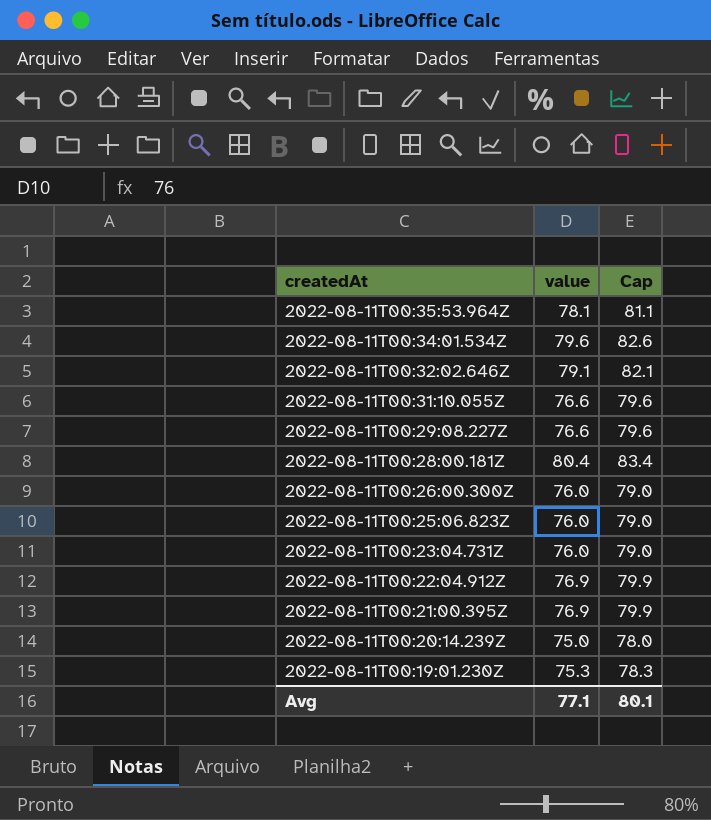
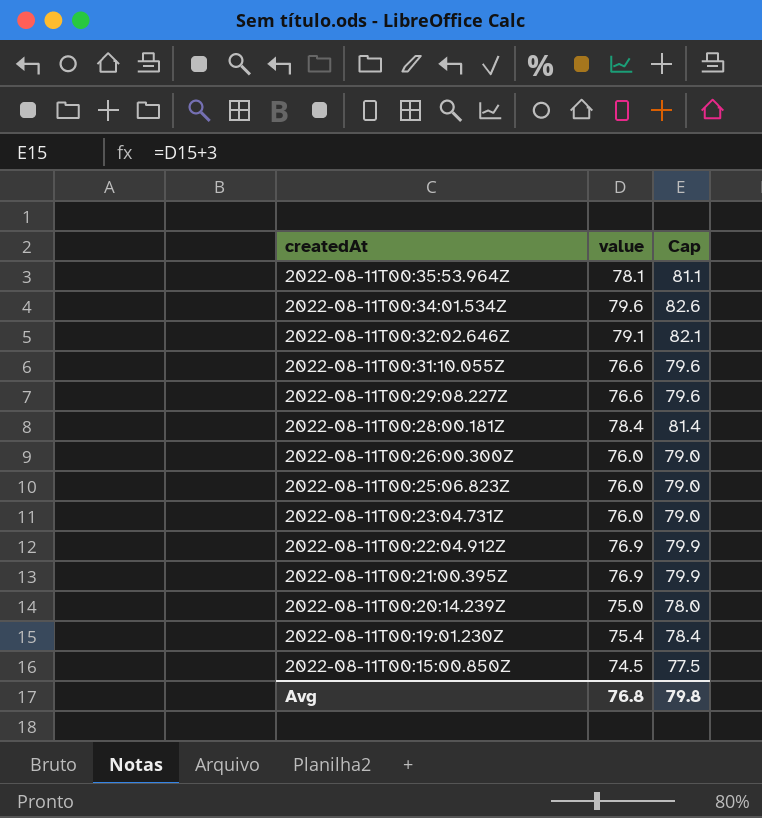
2022-08-11T00:28:00.181Z | value: 80.4 -> 78.4
2022-08-11T00:28:00.181Z | Cap: 83.4 -> 81.4
2022-08-11T00:19:01.230Z | value: 75.3 -> 75.4
2022-08-11T00:19:01.230Z | Cap: 78.3 -> 78.4
row 2022-08-11T00:15:00.850Z: none -> 74.5 | 77.5
Avg | value: 77.1 -> 76.8
Avg | Cap: 80.1 -> 79.8

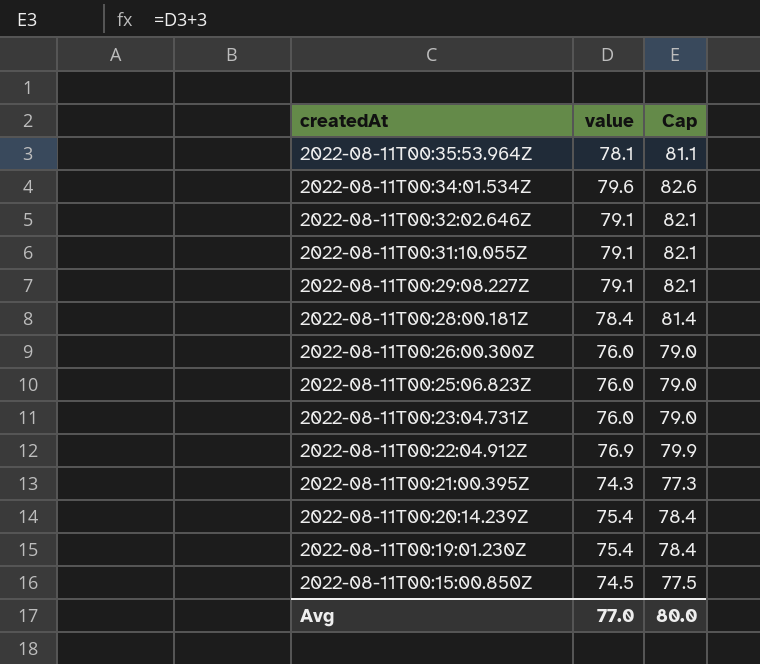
2022-08-11T00:31:10.055Z | value: 76.6 -> 79.1
2022-08-11T00:31:10.055Z | Cap: 79.6 -> 82.1
2022-08-11T00:29:08.227Z | value: 76.6 -> 79.1
2022-08-11T00:29:08.227Z | Cap: 79.6 -> 82.1
2022-08-11T00:21:00.395Z | value: 76.9 -> 74.3
2022-08-11T00:21:00.395Z | Cap: 79.9 -> 77.3
2022-08-11T00:20:14.239Z | value: 75.0 -> 75.4
2022-08-11T00:20:14.239Z | Cap: 78.0 -> 78.4
Avg | value: 76.8 -> 77.0
Avg | Cap: 79.8 -> 80.0

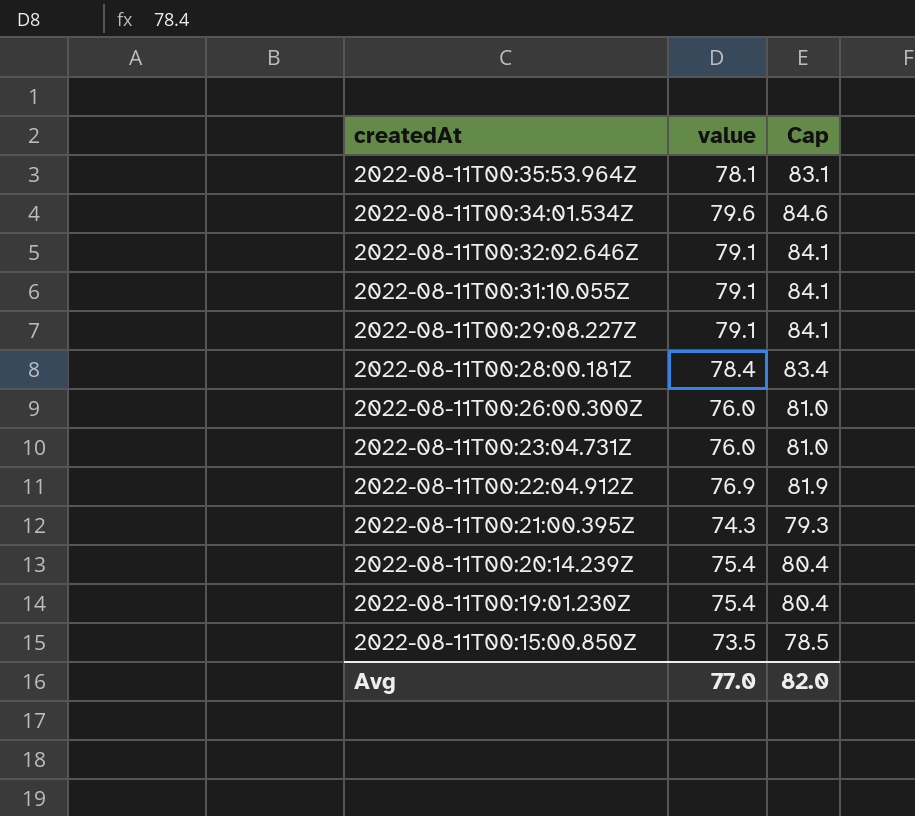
column Cap | formula: [value] + 3 -> [value] + 5
row 2022-08-11T00:25:06.823Z: 76.0 | 79.0 -> none
2022-08-11T00:15:00.850Z | value: 74.5 -> 73.5
Avg | Cap: 80.0 -> 82.0

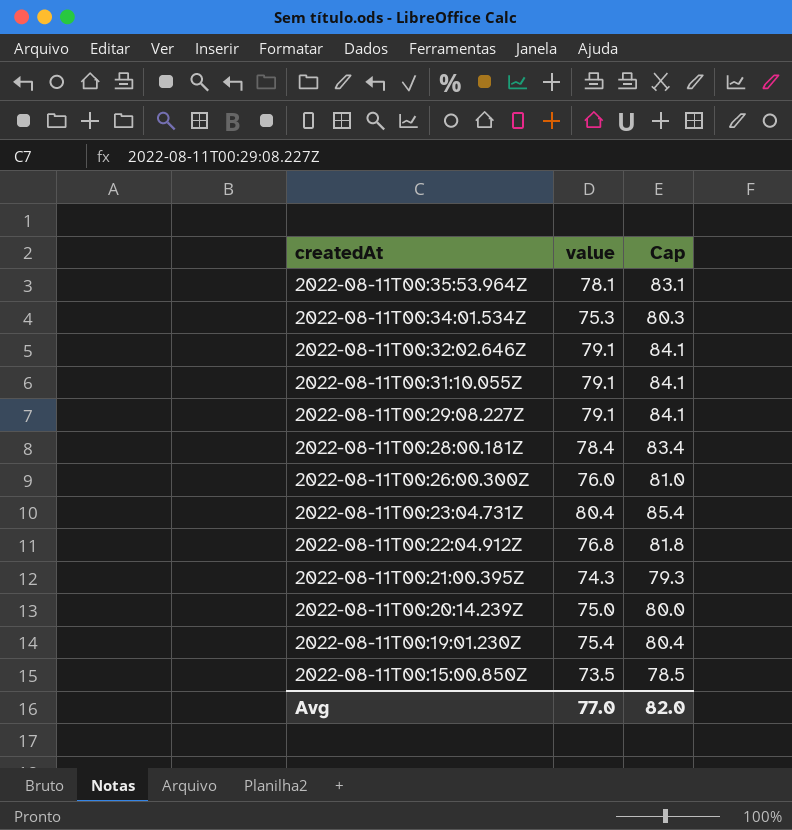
2022-08-11T00:34:01.534Z | value: 79.6 -> 75.3
2022-08-11T00:34:01.534Z | Cap: 84.6 -> 80.3
2022-08-11T00:23:04.731Z | value: 76.0 -> 80.4
2022-08-11T00:23:04.731Z | Cap: 81.0 -> 85.4
2022-08-11T00:22:04.912Z | value: 76.9 -> 76.8
2022-08-11T00:22:04.912Z | Cap: 81.9 -> 81.8
2022-08-11T00:20:14.239Z | value: 75.4 -> 75.0
2022-08-11T00:20:14.239Z | Cap: 80.4 -> 80.0

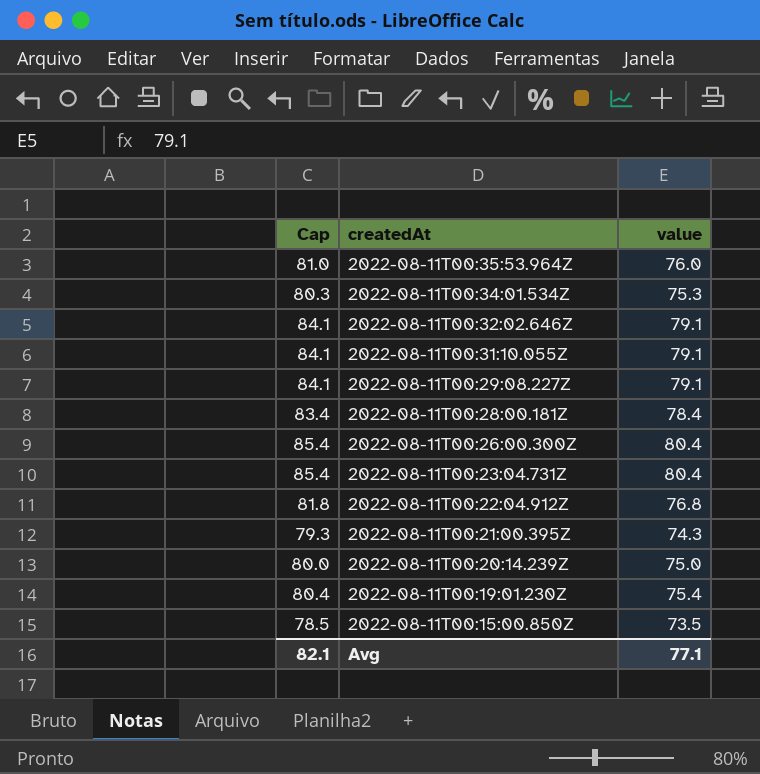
column Cap | position: 3 -> 1
2022-08-11T00:35:53.964Z | Cap: 83.1 -> 81.0
2022-08-11T00:35:53.964Z | value: 78.1 -> 76.0
2022-08-11T00:26:00.300Z | Cap: 81.0 -> 85.4
2022-08-11T00:26:00.300Z | value: 76.0 -> 80.4
Avg | Cap: 82.0 -> 82.1
Avg | value: 77.0 -> 77.1

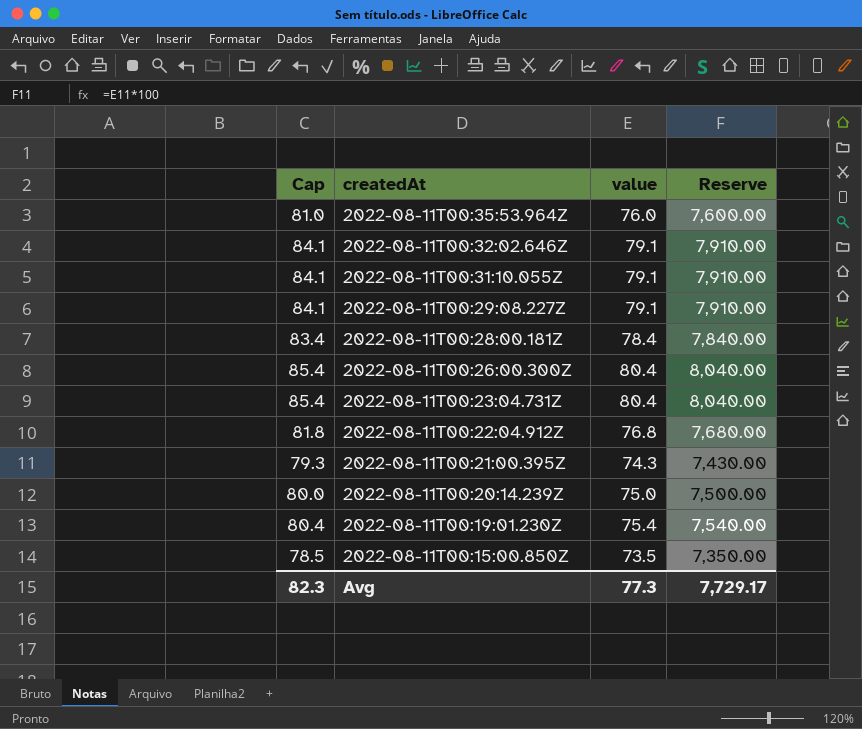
column Reserve | formula: none -> [value] * 100
row 2022-08-11T00:34:01.534Z: 80.3 | 75.3 -> none
Avg | Cap: 82.1 -> 82.3
Avg | value: 77.1 -> 77.3

